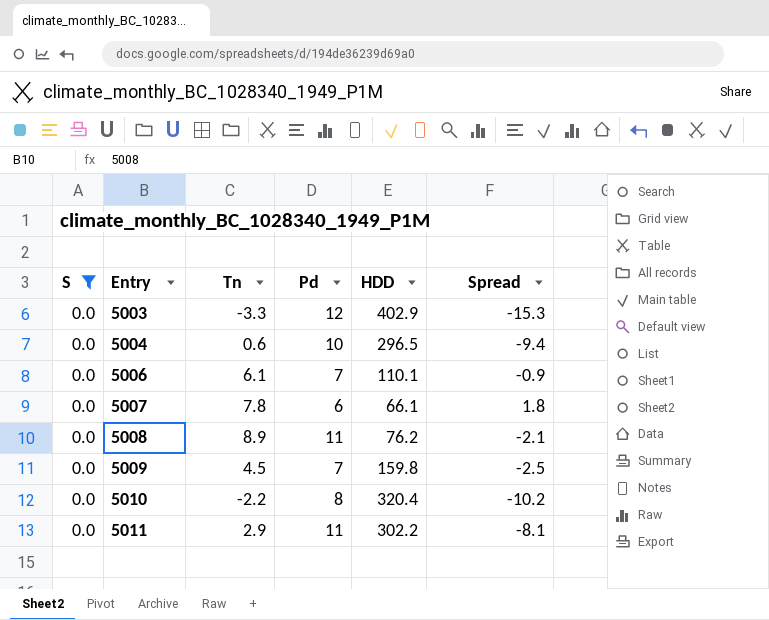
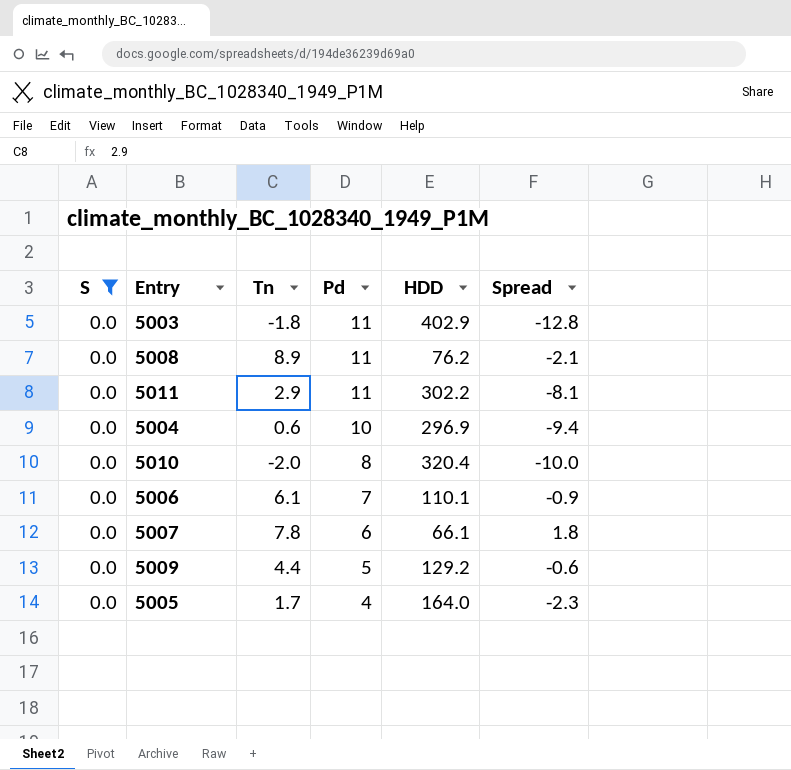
row order: Entry ascending -> Pd descending
5003 | Tn: -3.3 -> -1.8
5003 | Pd: 12 -> 11
5003 | Spread: -15.3 -> -12.8
5004 | HDD: 296.5 -> 296.9
5010 | Tn: -2.2 -> -2.0
5010 | Spread: -10.2 -> -10.0
5009 | Tn: 4.5 -> 4.4
5009 | Pd: 7 -> 5
5009 | HDD: 159.8 -> 129.2
5009 | Spread: -2.5 -> -0.6
row 5005: none -> 0.0 | 1.7 | 4 | 164.0 | -2.3

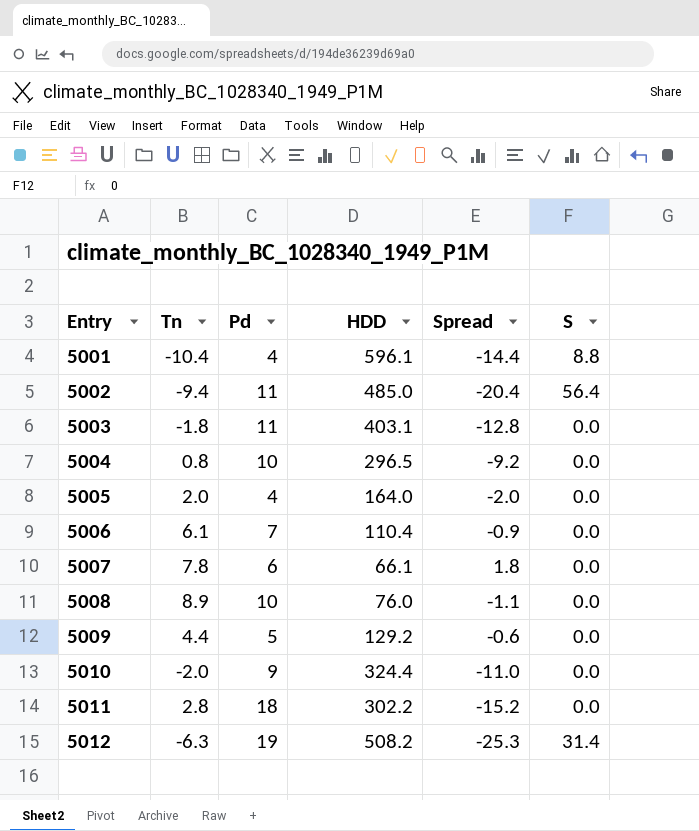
filter: S = 0.0 -> none
row order: Pd descending -> Entry ascending
column S | position: 1 -> 6
5003 | HDD: 402.9 -> 403.1
5004 | Tn: 0.6 -> 0.8
5004 | HDD: 296.9 -> 296.5
5004 | Spread: -9.4 -> -9.2
5005 | Tn: 1.7 -> 2.0
5005 | Spread: -2.3 -> -2.0
5006 | HDD: 110.1 -> 110.4
5008 | Pd: 11 -> 10
5008 | HDD: 76.2 -> 76.0
5008 | Spread: -2.1 -> -1.1
5010 | Pd: 8 -> 9
5010 | HDD: 320.4 -> 324.4
5010 | Spread: -10.0 -> -11.0
5011 | Tn: 2.9 -> 2.8
5011 | Pd: 11 -> 18
5011 | Spread: -8.1 -> -15.2

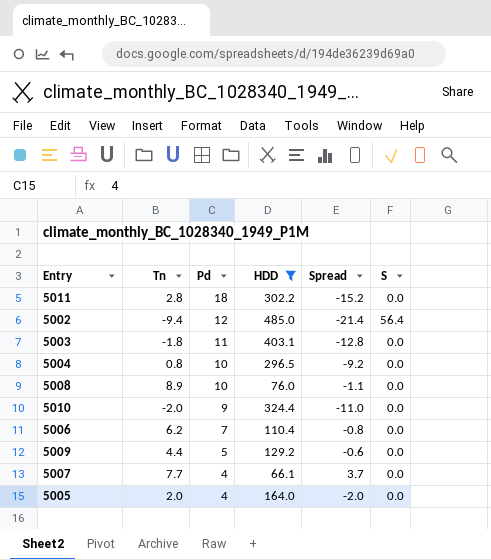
filter: none -> HDD <= 485.0
row order: Entry ascending -> Pd descending
5002 | Pd: 11 -> 12
5002 | Spread: -20.4 -> -21.4
5006 | Tn: 6.1 -> 6.2
5006 | Spread: -0.9 -> -0.8
5007 | Tn: 7.8 -> 7.7
5007 | Pd: 6 -> 4
5007 | Spread: 1.8 -> 3.7

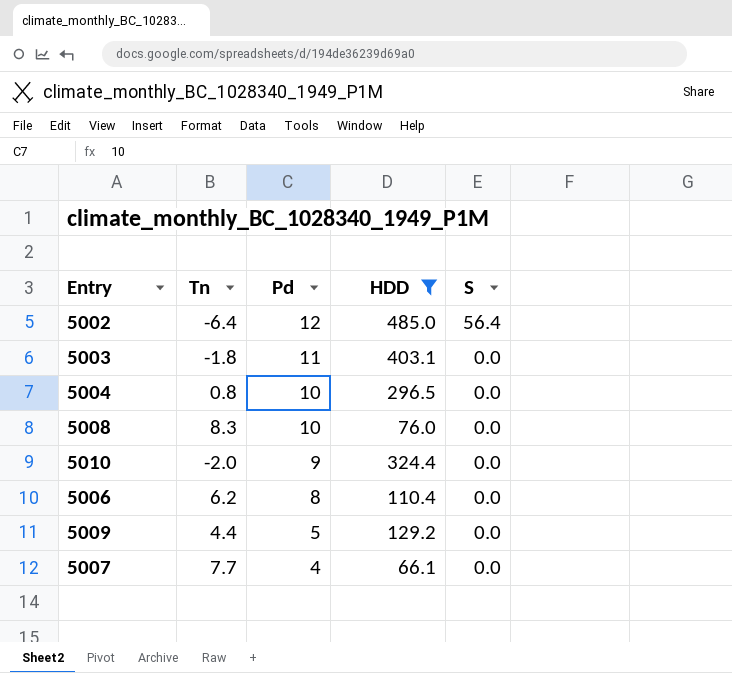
column Spread | formula: [Tn] - [Pd] -> none
row 5011: 2.8 | 18 | 302.2 | -15.2 | 0.0 -> none
row 5005: 2.0 | 4 | 164.0 | -2.0 | 0.0 -> none
5002 | Tn: -9.4 -> -6.4
5008 | Tn: 8.9 -> 8.3
5006 | Pd: 7 -> 8

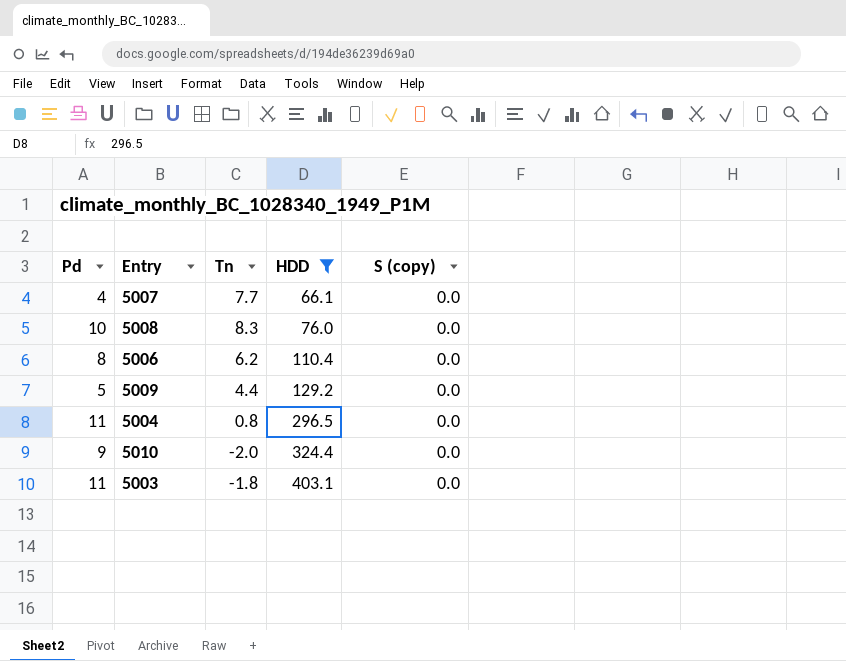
row order: Pd descending -> HDD ascending
column Pd | position: 3 -> 1
column name: S -> S (copy)
row 5002: -6.4 | 12 | 485.0 | 56.4 -> none
5004 | Pd: 10 -> 11

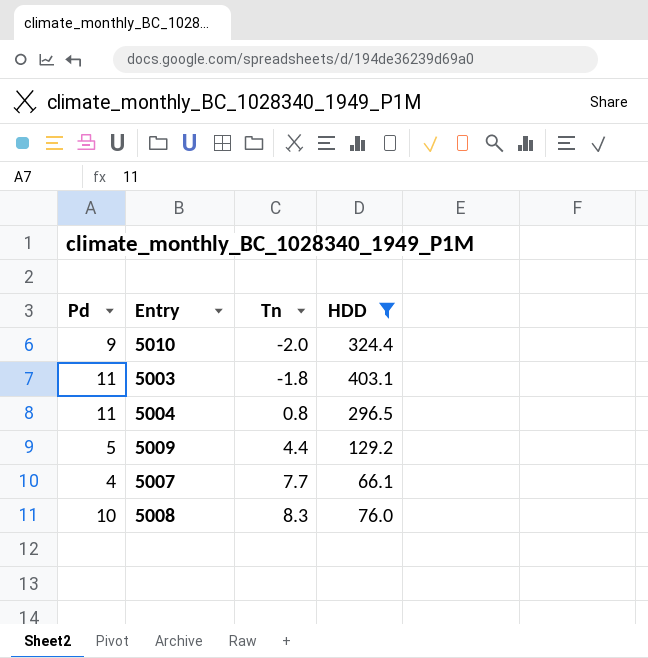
row order: HDD ascending -> Tn ascending
column S (copy) | position: 5 -> none
row 5006: 8 | 6.2 | 110.4 | 0.0 -> none

